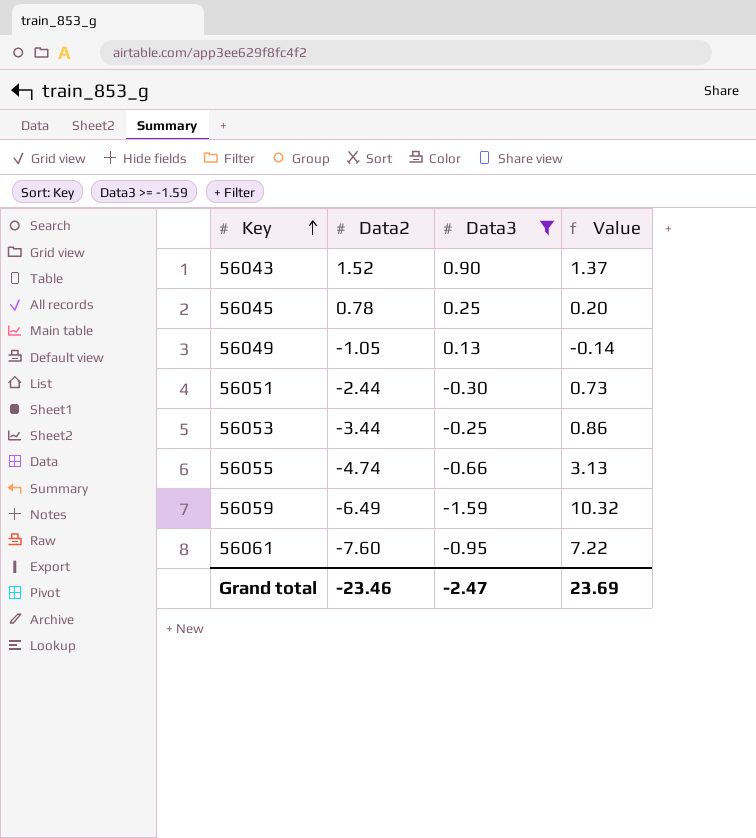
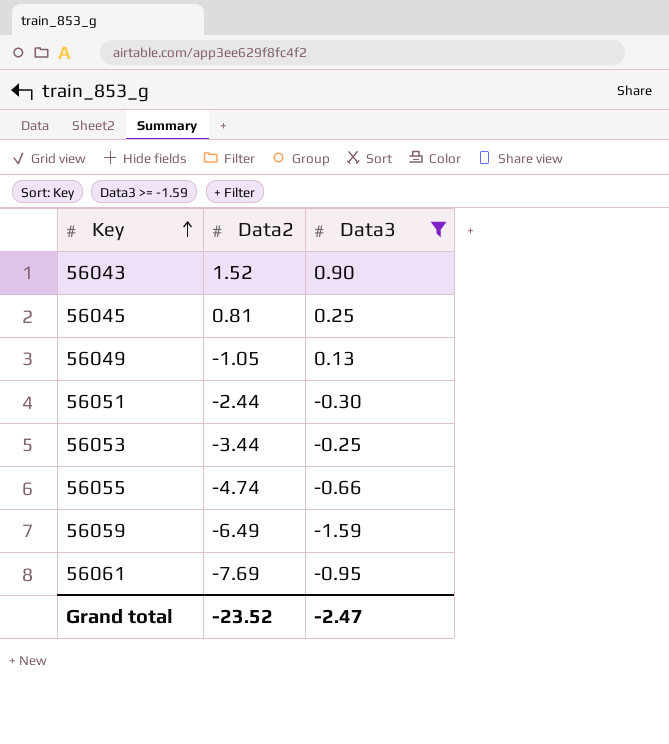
column Value | formula: [Data2] * [Data3] -> none
56045 | Data2: 0.78 -> 0.81
56061 | Data2: -7.60 -> -7.69
Grand total | Data2: -23.46 -> -23.52

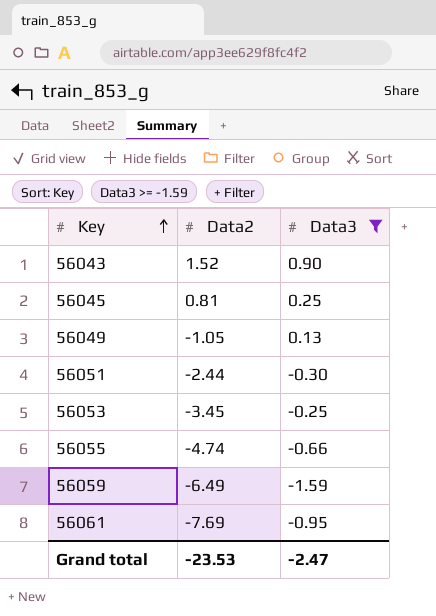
56053 | Data2: -3.44 -> -3.45
Grand total | Data2: -23.52 -> -23.53

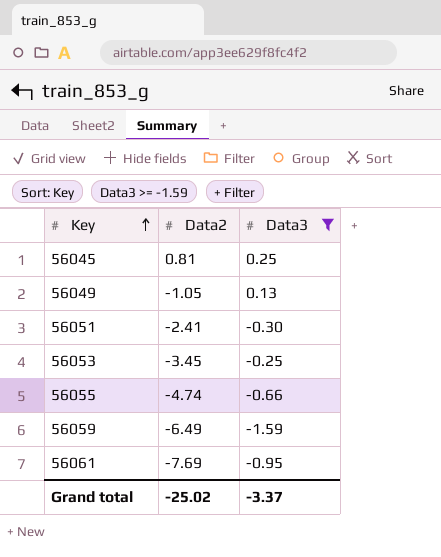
row 56043: 1.52 | 0.90 -> none
56051 | Data2: -2.44 -> -2.41
Grand total | Data2: -23.53 -> -25.02
Grand total | Data3: -2.47 -> -3.37

